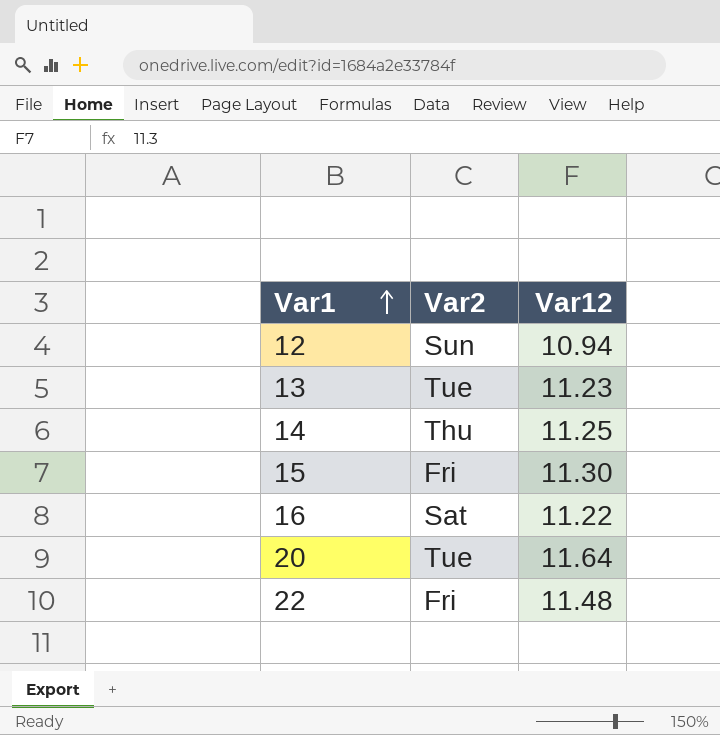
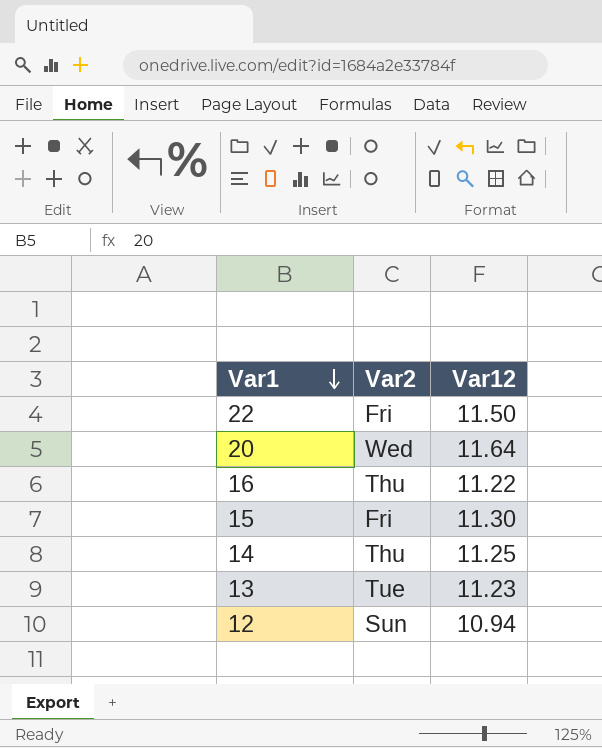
row order: Var1 ascending -> Var1 descending
22 | Var12: 11.48 -> 11.50
20 | Var2: Tue -> Wed
16 | Var2: Sat -> Thu

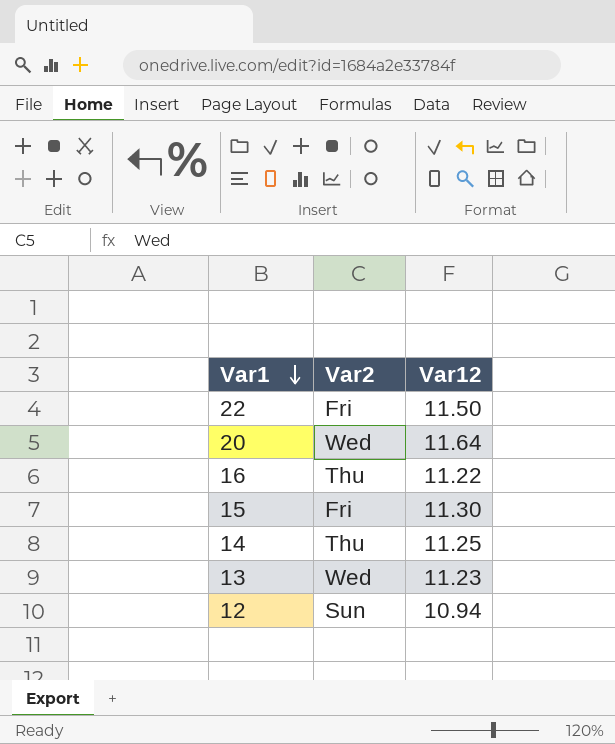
13 | Var2: Tue -> Wed

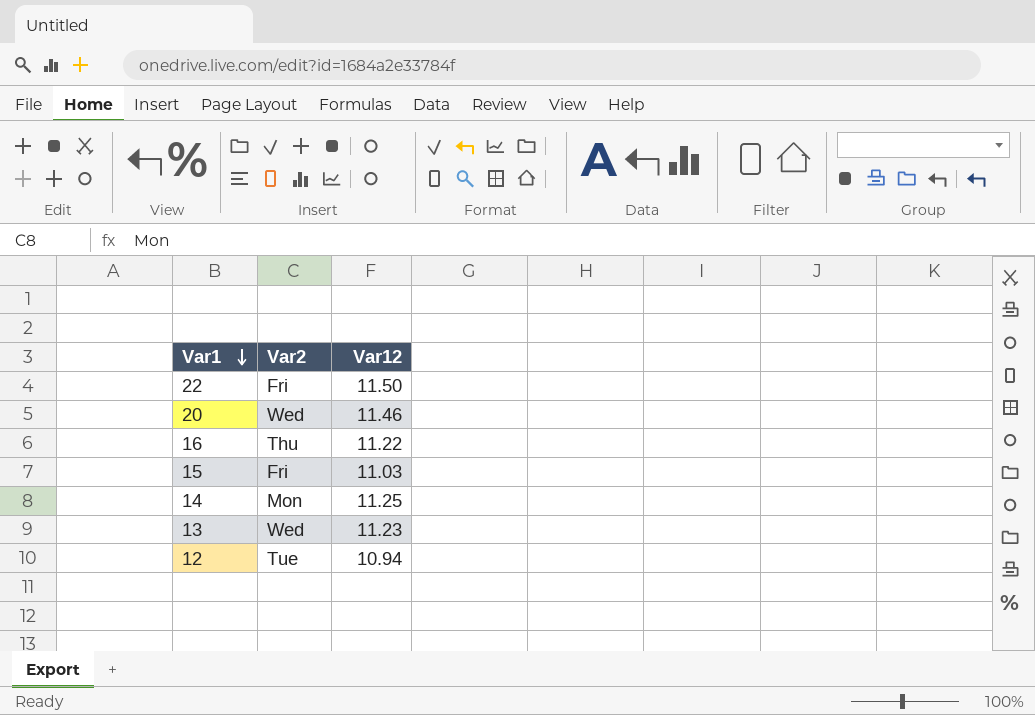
20 | Var12: 11.64 -> 11.46
15 | Var12: 11.30 -> 11.03
14 | Var2: Thu -> Mon
12 | Var2: Sun -> Tue

